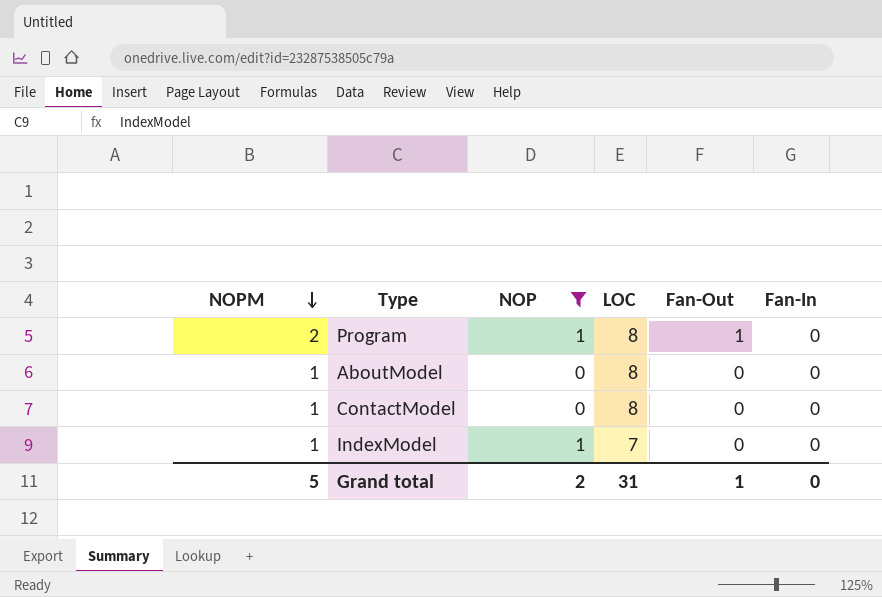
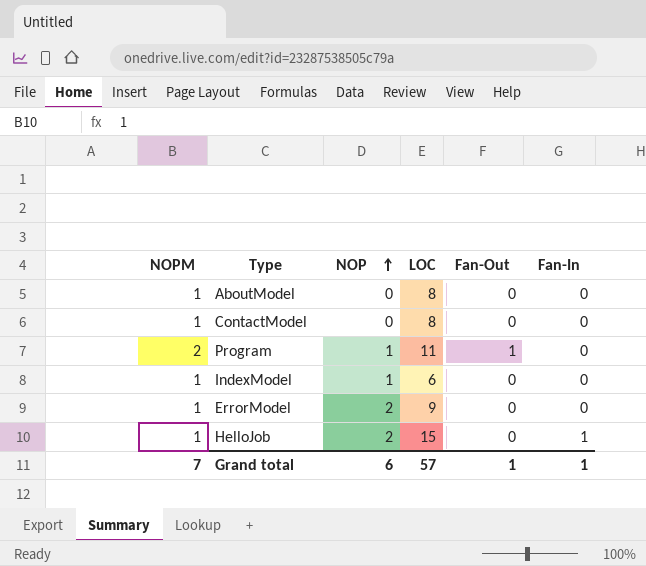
filter: NOP != 2 -> none
row order: NOPM descending -> NOP ascending
Program | LOC: 8 -> 11
IndexModel | LOC: 7 -> 6
Grand total | NOPM: 5 -> 7
Grand total | NOP: 2 -> 6
Grand total | LOC: 31 -> 57
Grand total | Fan-In: 0 -> 1

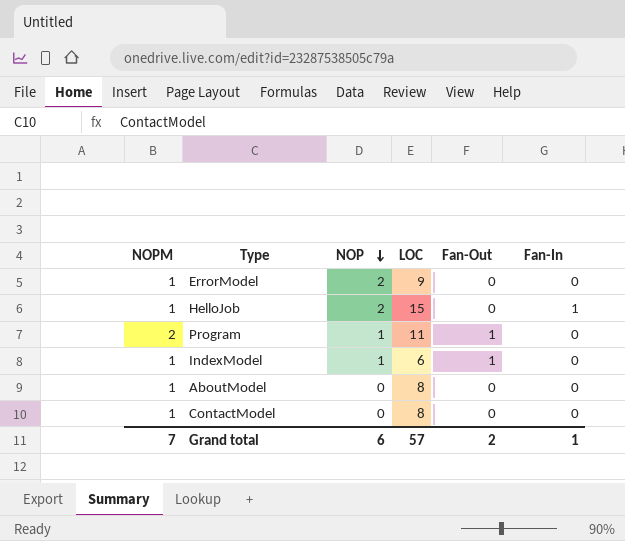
row order: NOP ascending -> NOP descending
IndexModel | Fan-Out: 0 -> 1
Grand total | Fan-Out: 1 -> 2

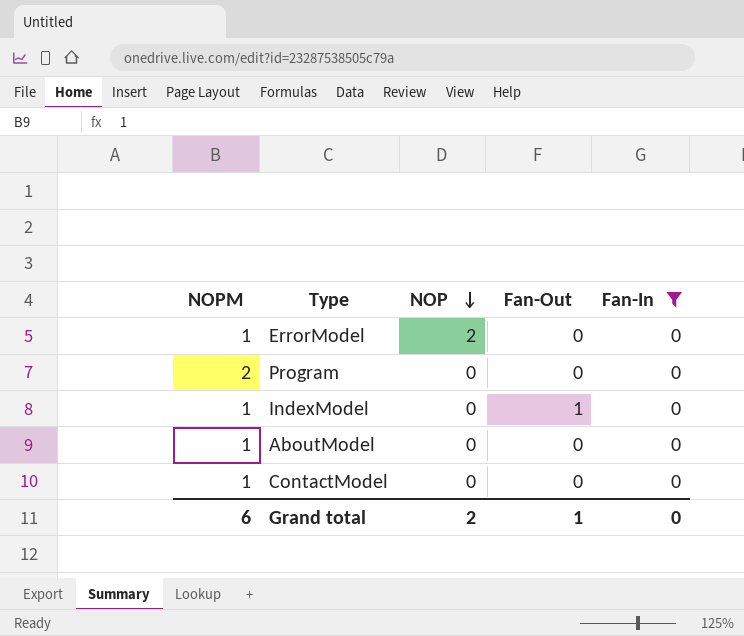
filter: none -> Fan-In = 0
column LOC | position: 4 -> none
Program | NOP: 1 -> 0
Program | Fan-Out: 1 -> 0
IndexModel | NOP: 1 -> 0
Grand total | NOPM: 7 -> 6
Grand total | NOP: 6 -> 2
Grand total | Fan-Out: 2 -> 1
Grand total | Fan-In: 1 -> 0

